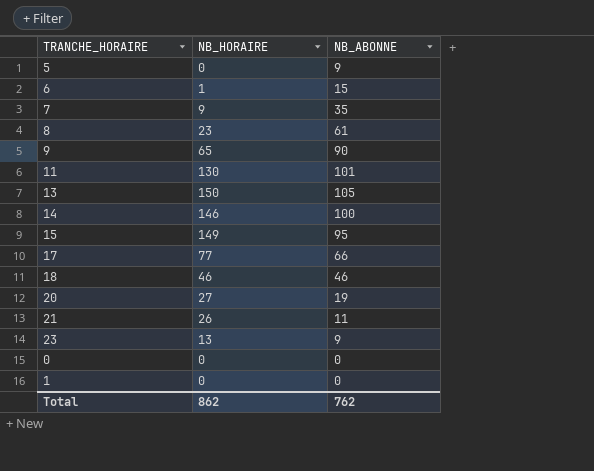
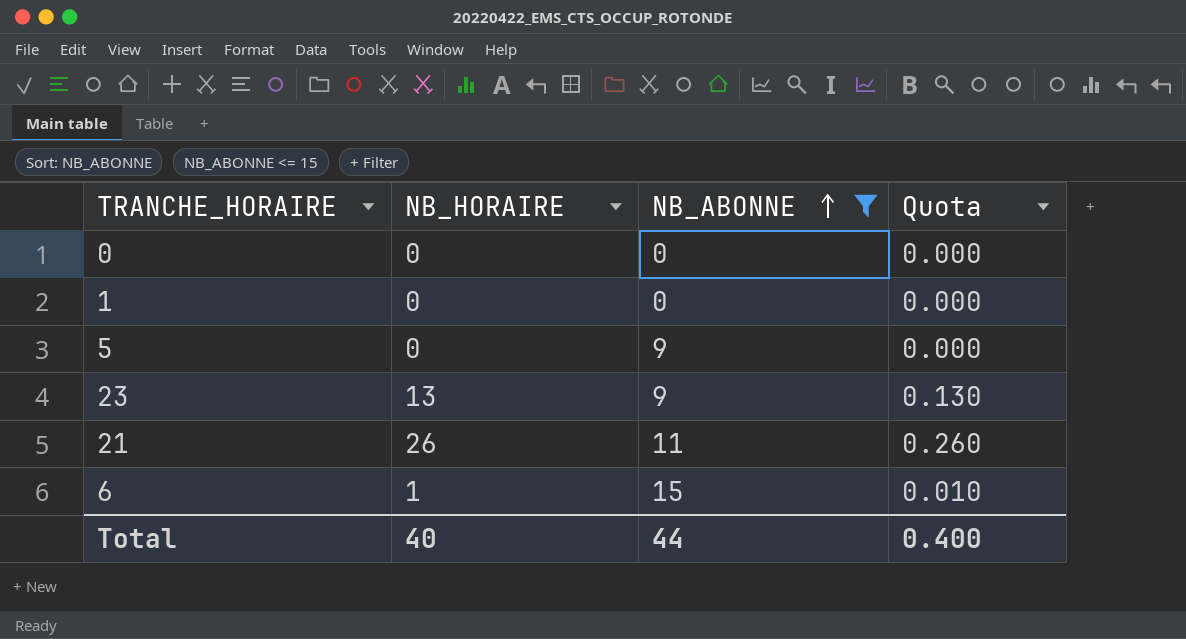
filter: none -> NB_ABONNE <= 15
row order: none -> NB_ABONNE ascending
column Quota | formula: none -> [NB_HORAIRE] * 0.01
Total | NB_HORAIRE: 862 -> 40
Total | NB_ABONNE: 762 -> 44

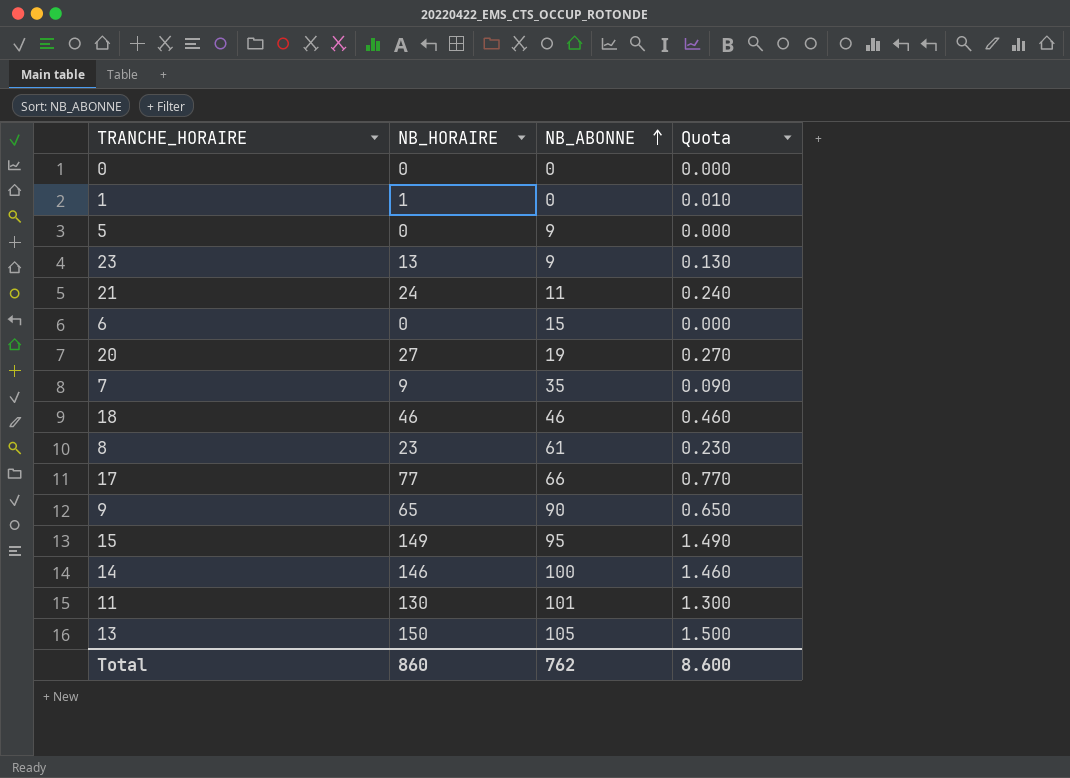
filter: NB_ABONNE <= 15 -> none
1 | NB_HORAIRE: 0 -> 1
1 | Quota: 0.000 -> 0.010
21 | NB_HORAIRE: 26 -> 24
21 | Quota: 0.260 -> 0.240
6 | NB_HORAIRE: 1 -> 0
6 | Quota: 0.010 -> 0.000
Total | NB_HORAIRE: 40 -> 860
Total | NB_ABONNE: 44 -> 762
Total | Quota: 0.400 -> 8.600

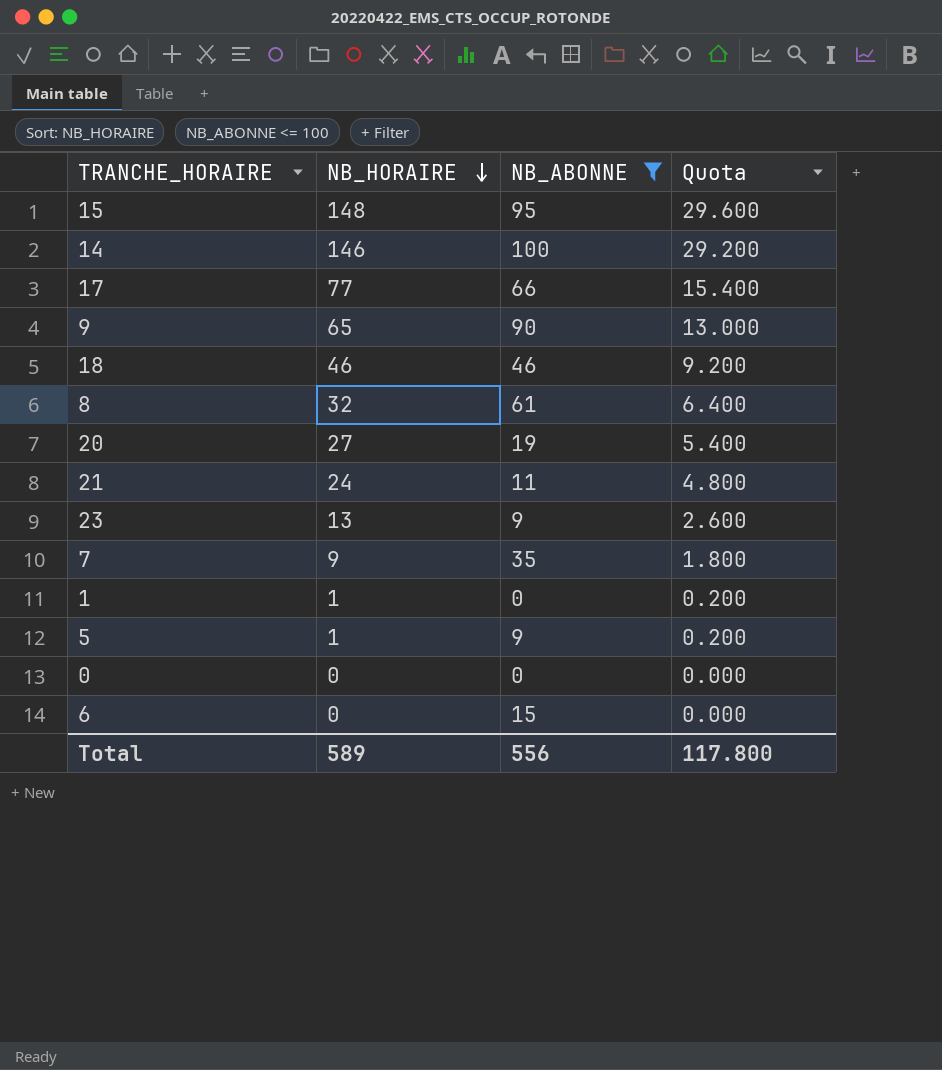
filter: none -> NB_ABONNE <= 100
row order: NB_ABONNE ascending -> NB_HORAIRE descending
column Quota | formula: [NB_HORAIRE] * 0.01 -> [NB_HORAIRE] * 0.2
15 | NB_HORAIRE: 149 -> 148
8 | NB_HORAIRE: 23 -> 32
5 | NB_HORAIRE: 0 -> 1
Total | NB_HORAIRE: 860 -> 589
Total | NB_ABONNE: 762 -> 556
Total | Quota: 8.600 -> 117.800

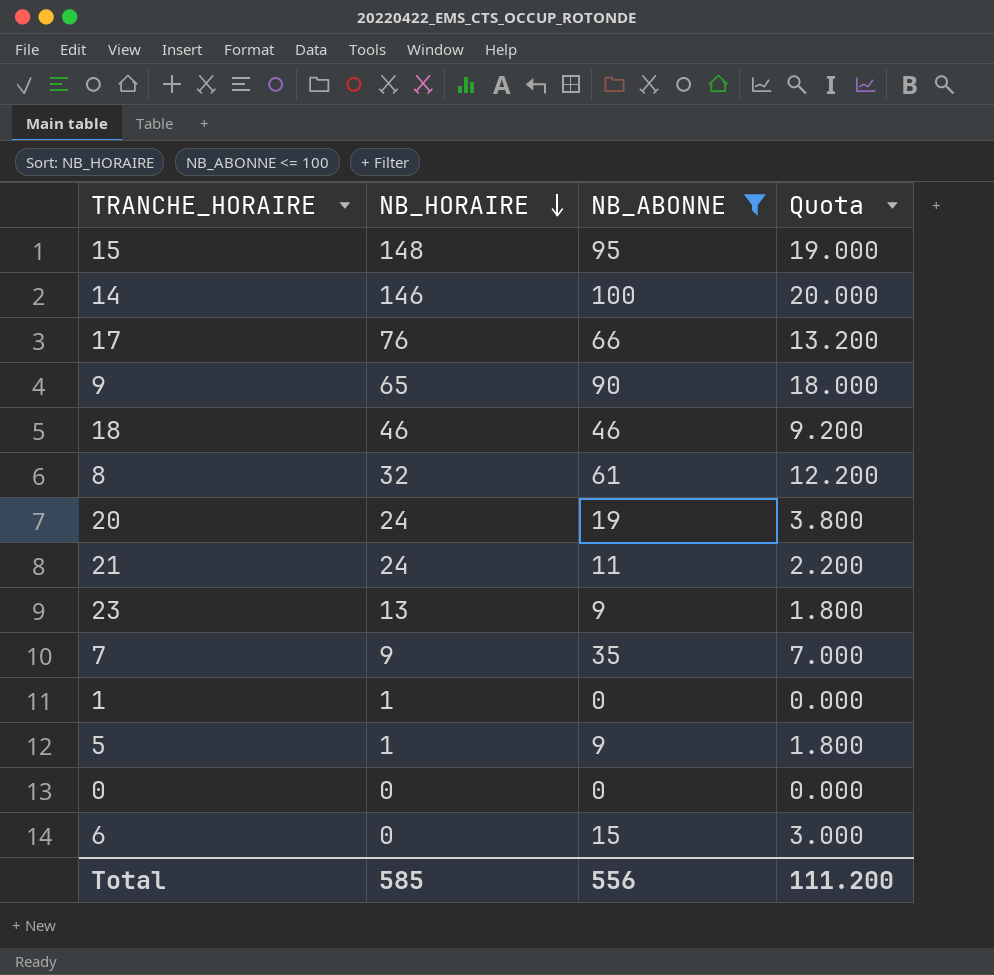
column Quota | formula: [NB_HORAIRE] * 0.2 -> [NB_ABONNE] * 0.2
17 | NB_HORAIRE: 77 -> 76
20 | NB_HORAIRE: 27 -> 24
Total | NB_HORAIRE: 589 -> 585
Total | Quota: 117.800 -> 111.200

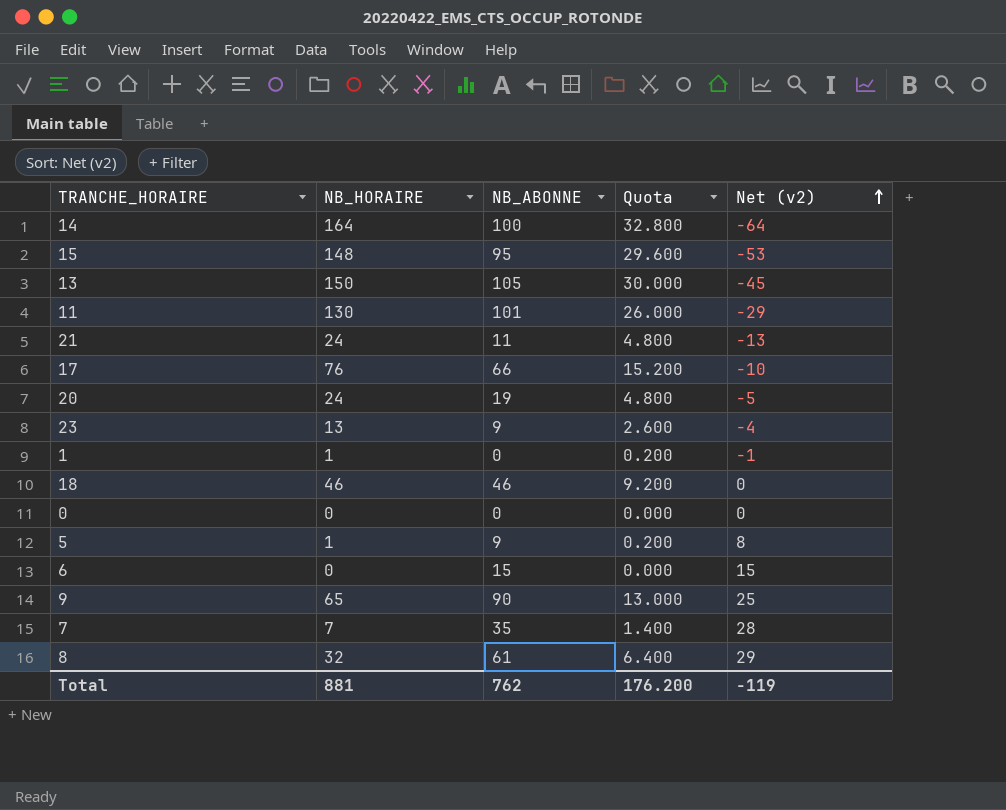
filter: NB_ABONNE <= 100 -> none
row order: NB_HORAIRE descending -> Net (v2) ascending
column Quota | formula: [NB_ABONNE] * 0.2 -> [NB_HORAIRE] * 0.2
column Net (v2) | formula: none -> [NB_ABONNE] - [NB_HORAIRE]
14 | NB_HORAIRE: 146 -> 164
7 | NB_HORAIRE: 9 -> 7
Total | NB_HORAIRE: 585 -> 881
Total | NB_ABONNE: 556 -> 762
Total | Quota: 111.200 -> 176.200

